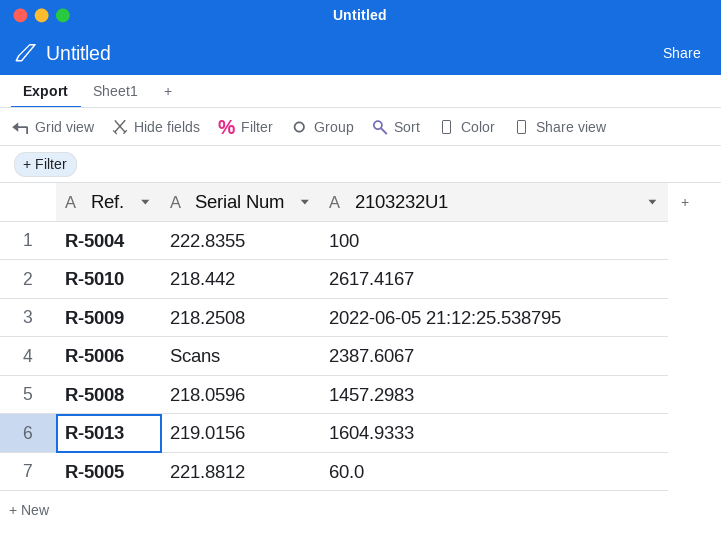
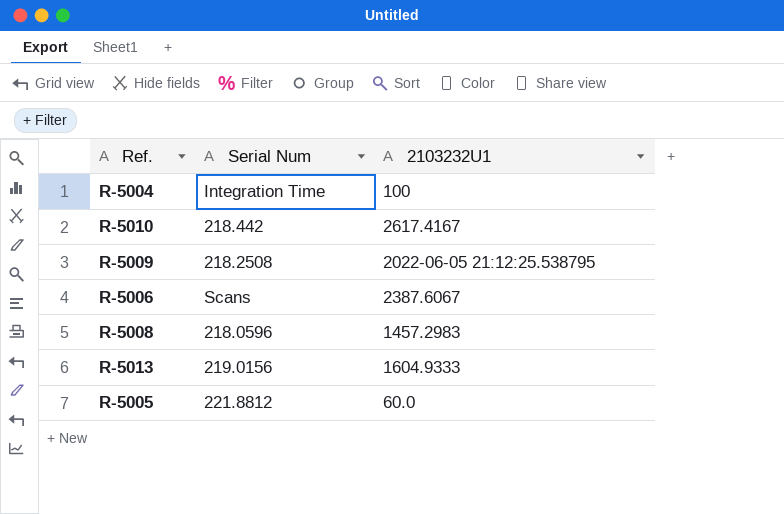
R-5004 | Serial Num: 222.8355 -> Integration Time

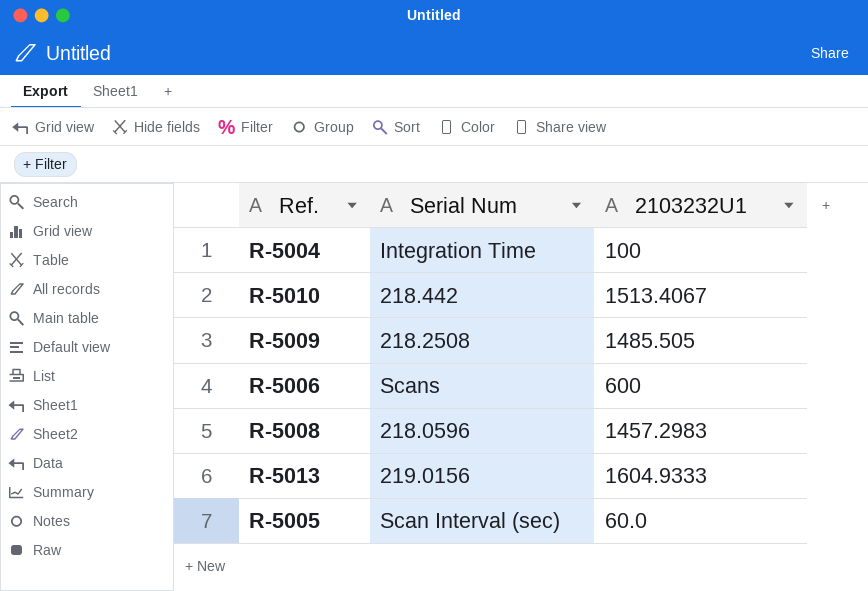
R-5010 | 2103232U1: 2617.4167 -> 1513.4067
R-5009 | 2103232U1: 2022-06-05 21:12:25.538795 -> 1485.505
R-5006 | 2103232U1: 2387.6067 -> 600
R-5005 | Serial Num: 221.8812 -> Scan Interval (sec)

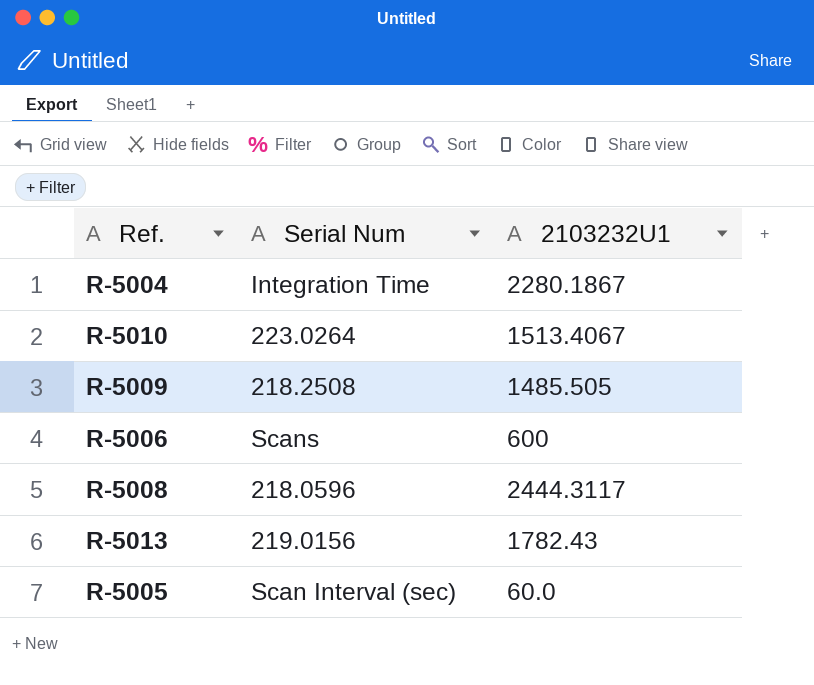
R-5004 | 2103232U1: 100 -> 2280.1867
R-5010 | Serial Num: 218.442 -> 223.0264
R-5008 | 2103232U1: 1457.2983 -> 2444.3117
R-5013 | 2103232U1: 1604.9333 -> 1782.43

